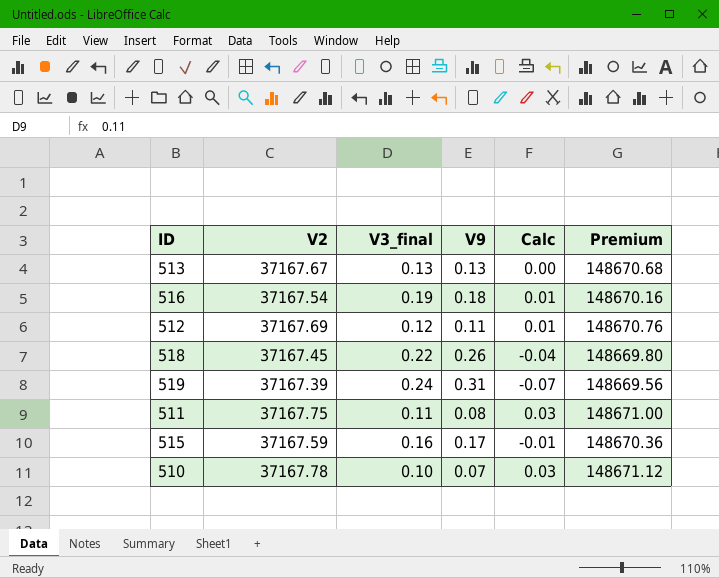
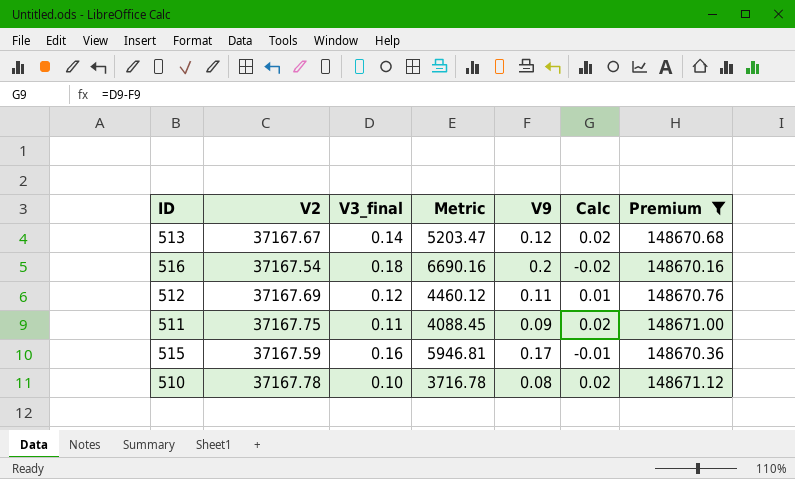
filter: none -> Premium >= 148670.16
column Metric | formula: none -> [V2] * [V3_final]
513 | V3_final: 0.13 -> 0.14
513 | V9: 0.13 -> 0.12
513 | Calc: 0.00 -> 0.02
516 | V3_final: 0.19 -> 0.18
516 | V9: 0.18 -> 0.2
516 | Calc: 0.01 -> -0.02
511 | V9: 0.08 -> 0.09
511 | Calc: 0.03 -> 0.02
510 | V9: 0.07 -> 0.08
510 | Calc: 0.03 -> 0.02

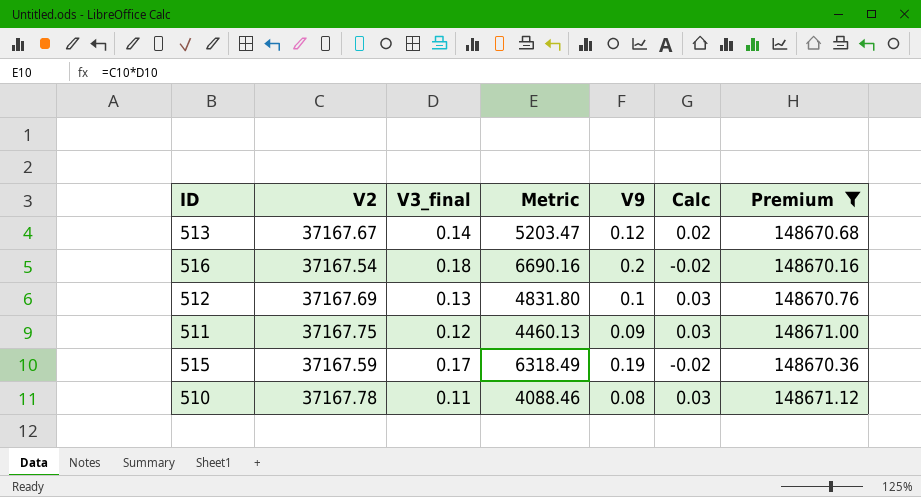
512 | V3_final: 0.12 -> 0.13
512 | Metric: 4460.12 -> 4831.80
512 | V9: 0.11 -> 0.1
512 | Calc: 0.01 -> 0.03
511 | V3_final: 0.11 -> 0.12
511 | Metric: 4088.45 -> 4460.13
511 | Calc: 0.02 -> 0.03
515 | V3_final: 0.16 -> 0.17
515 | Metric: 5946.81 -> 6318.49
515 | V9: 0.17 -> 0.19
515 | Calc: -0.01 -> -0.02
510 | V3_final: 0.10 -> 0.11
510 | Metric: 3716.78 -> 4088.46
510 | Calc: 0.02 -> 0.03

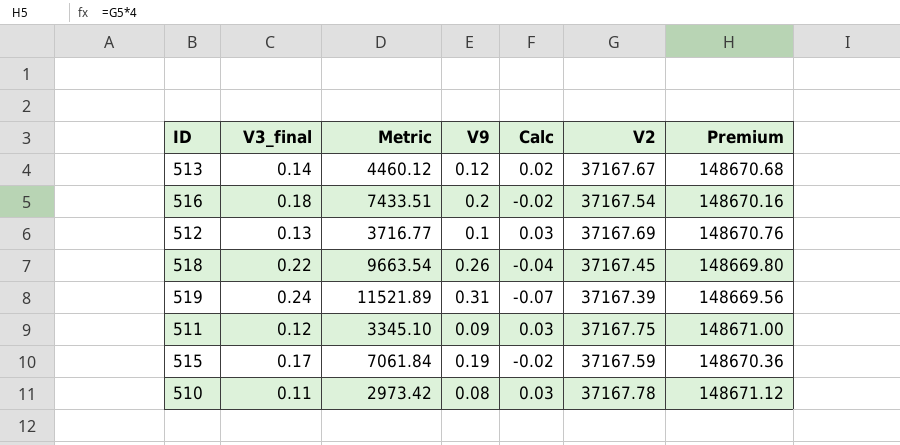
filter: Premium >= 148670.16 -> none
column Metric | formula: [V2] * [V3_final] -> [V9] * [V2]
column V2 | position: 2 -> 6

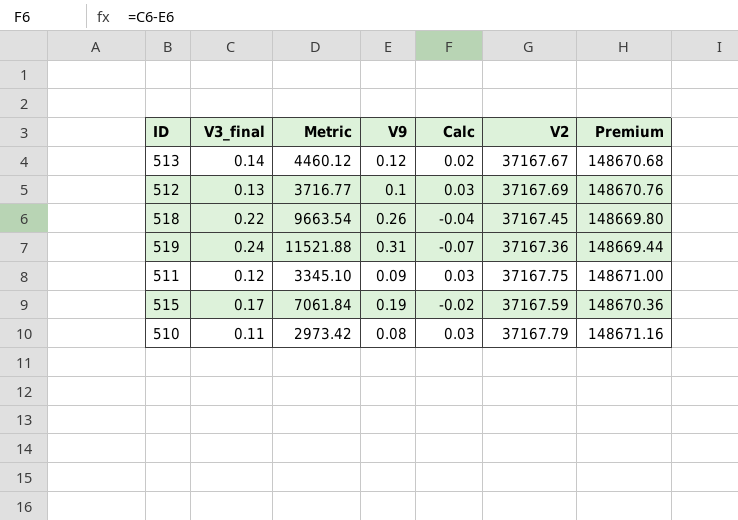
row 516: 0.18 | 7433.51 | 0.2 | -0.02 | 37167.54 | 148670.16 -> none
519 | Metric: 11521.89 -> 11521.88
519 | V2: 37167.39 -> 37167.36
519 | Premium: 148669.56 -> 148669.44
510 | V2: 37167.78 -> 37167.79
510 | Premium: 148671.12 -> 148671.16

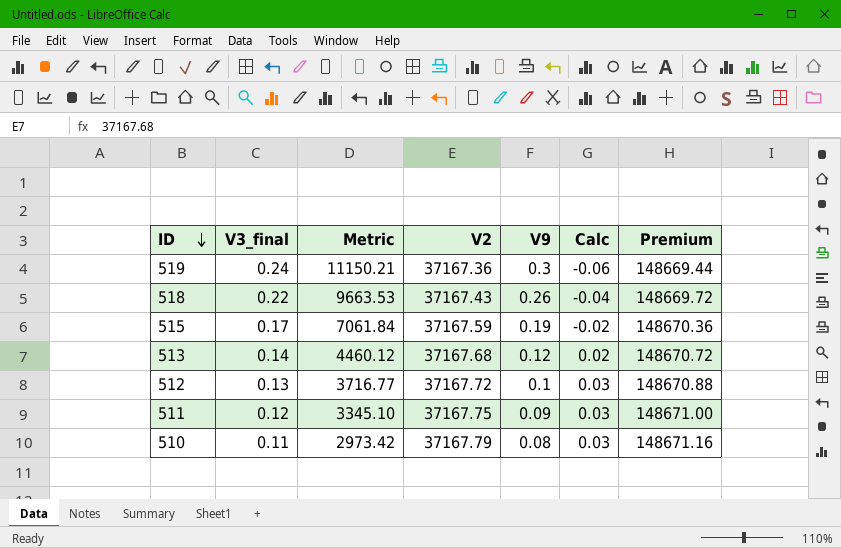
row order: none -> ID descending
column V2 | position: 6 -> 4
519 | Metric: 11521.88 -> 11150.21
519 | V9: 0.31 -> 0.3
519 | Calc: -0.07 -> -0.06
518 | Metric: 9663.54 -> 9663.53
518 | V2: 37167.45 -> 37167.43
518 | Premium: 148669.80 -> 148669.72
513 | V2: 37167.67 -> 37167.68
513 | Premium: 148670.68 -> 148670.72
512 | V2: 37167.69 -> 37167.72
512 | Premium: 148670.76 -> 148670.88

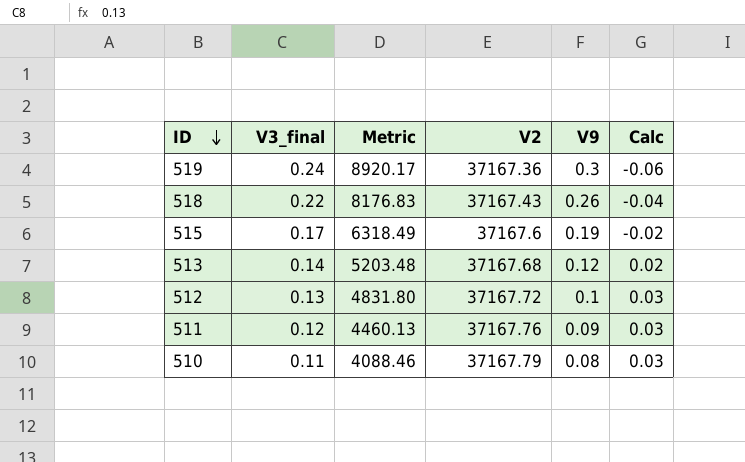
column Premium | formula: [V2] * 4 -> none
column Metric | formula: [V2] * [V9] -> [V3_final] * [V2]
515 | V2: 37167.59 -> 37167.6
511 | V2: 37167.75 -> 37167.76

